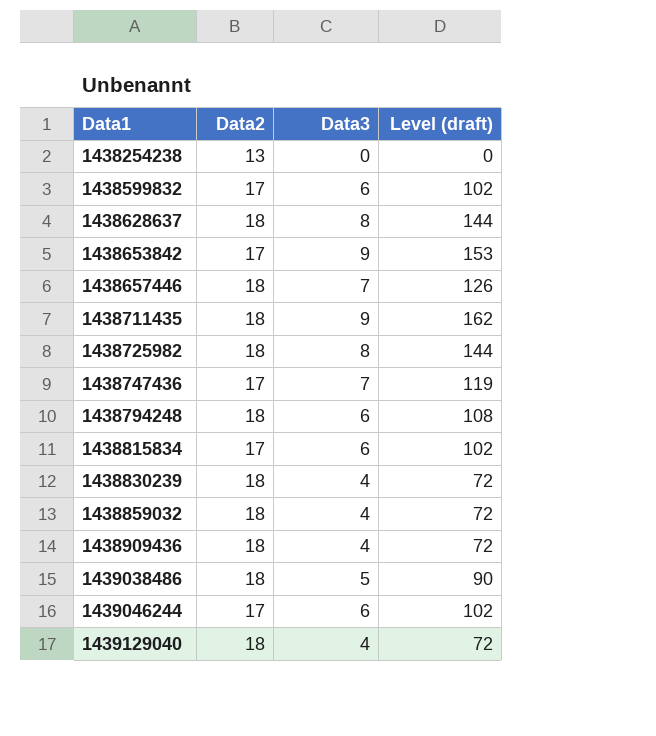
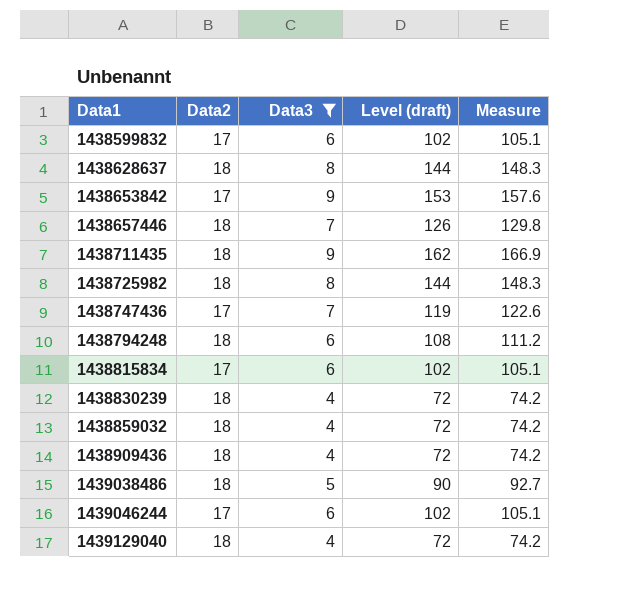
filter: none -> Data3 != 0
column Measure | formula: none -> [Level (draft)] * 1.03

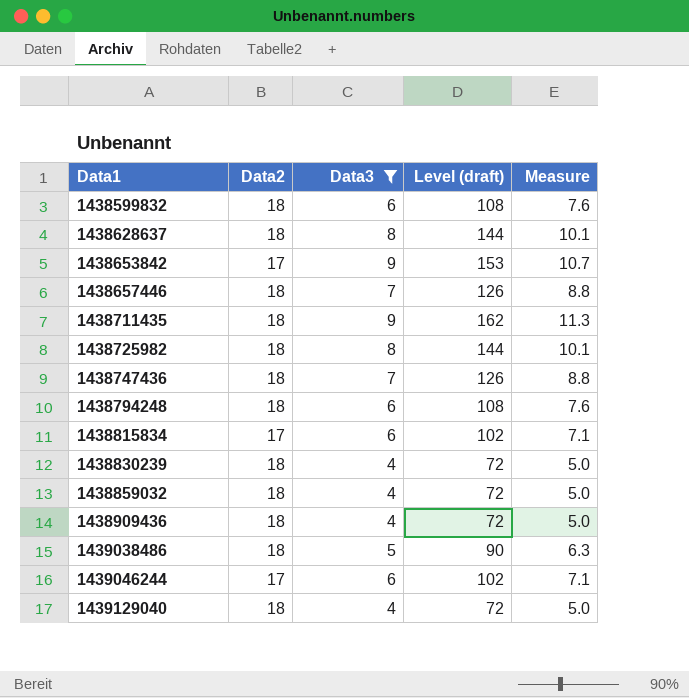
column Measure | formula: [Level (draft)] * 1.03 -> [Level (draft)] * 0.07
1438599832 | Data2: 17 -> 18
1438599832 | Level (draft): 102 -> 108
1438747436 | Data2: 17 -> 18
1438747436 | Level (draft): 119 -> 126

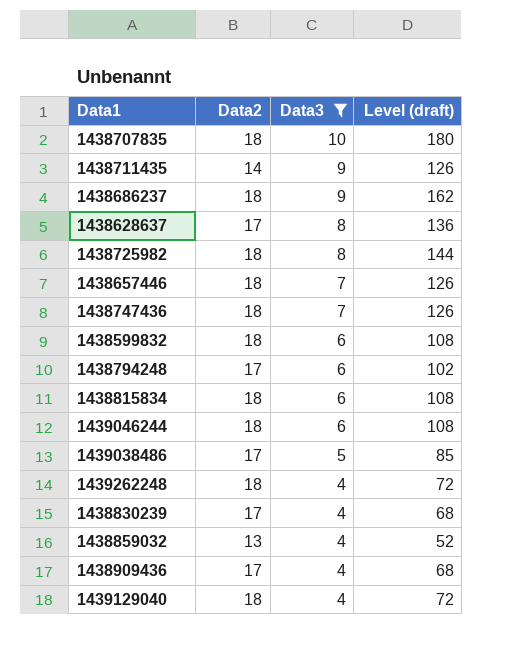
row order: Data1 ascending -> Data3 descending
column Measure | formula: [Level (draft)] * 0.07 -> none
row 1438653842: 17 | 9 | 153 | 10.7 -> none
row 1438707835: none -> 18 | 10 | 180
1438711435 | Data2: 18 -> 14
1438711435 | Level (draft): 162 -> 126
row 1438686237: none -> 18 | 9 | 162
1438628637 | Data2: 18 -> 17
1438628637 | Level (draft): 144 -> 136
1438794248 | Data2: 18 -> 17
1438794248 | Level (draft): 108 -> 102
1438815834 | Data2: 17 -> 18
1438815834 | Level (draft): 102 -> 108
1439046244 | Data2: 17 -> 18
1439046244 | Level (draft): 102 -> 108
1439038486 | Data2: 18 -> 17
1439038486 | Level (draft): 90 -> 85
row 1439262248: none -> 18 | 4 | 72
1438830239 | Data2: 18 -> 17
1438830239 | Level (draft): 72 -> 68
1438859032 | Data2: 18 -> 13
1438859032 | Level (draft): 72 -> 52
1438909436 | Data2: 18 -> 17
1438909436 | Level (draft): 72 -> 68

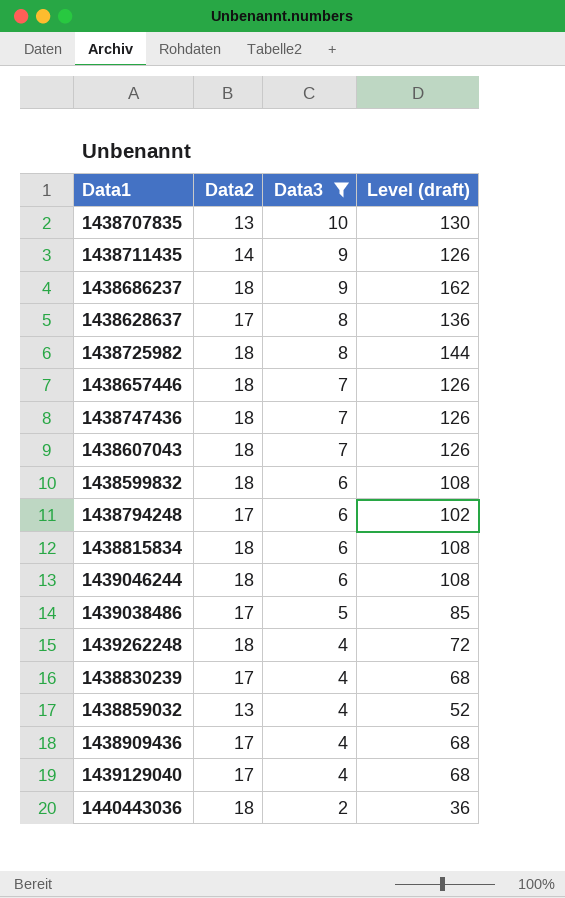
1438707835 | Data2: 18 -> 13
1438707835 | Level (draft): 180 -> 130
row 1438607043: none -> 18 | 7 | 126
1439129040 | Data2: 18 -> 17
1439129040 | Level (draft): 72 -> 68
row 1440443036: none -> 18 | 2 | 36

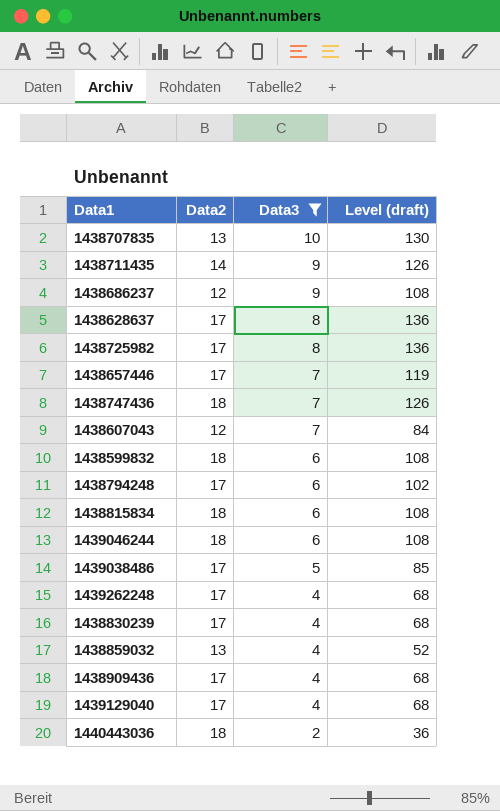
1438686237 | Data2: 18 -> 12
1438686237 | Level (draft): 162 -> 108
1438725982 | Data2: 18 -> 17
1438725982 | Level (draft): 144 -> 136
1438657446 | Data2: 18 -> 17
1438657446 | Level (draft): 126 -> 119
1438607043 | Data2: 18 -> 12
1438607043 | Level (draft): 126 -> 84
1439262248 | Data2: 18 -> 17
1439262248 | Level (draft): 72 -> 68

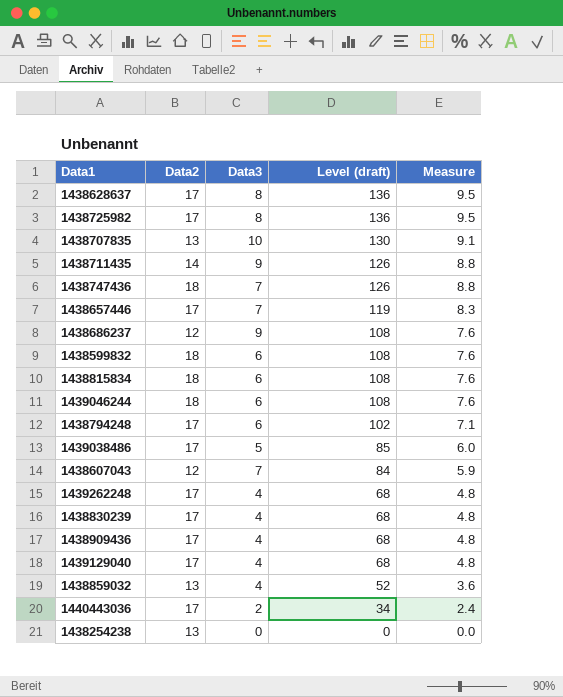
filter: Data3 != 0 -> none
row order: Data3 descending -> Level (draft) descending
column Measure | formula: none -> [Level (draft)] * 0.07
1440443036 | Data2: 18 -> 17
1440443036 | Level (draft): 36 -> 34

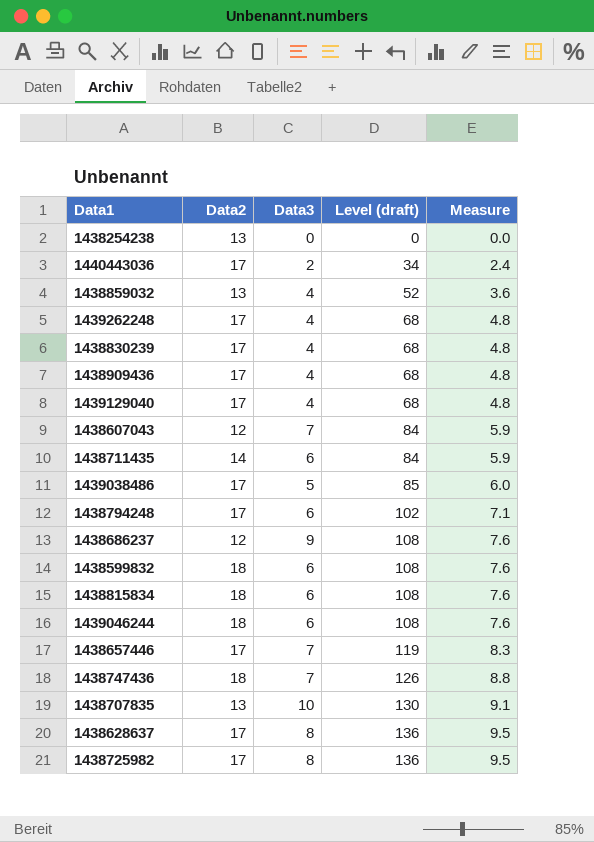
row order: Level (draft) descending -> Level (draft) ascending
1438711435 | Data3: 9 -> 6
1438711435 | Level (draft): 126 -> 84
1438711435 | Measure: 8.8 -> 5.9

